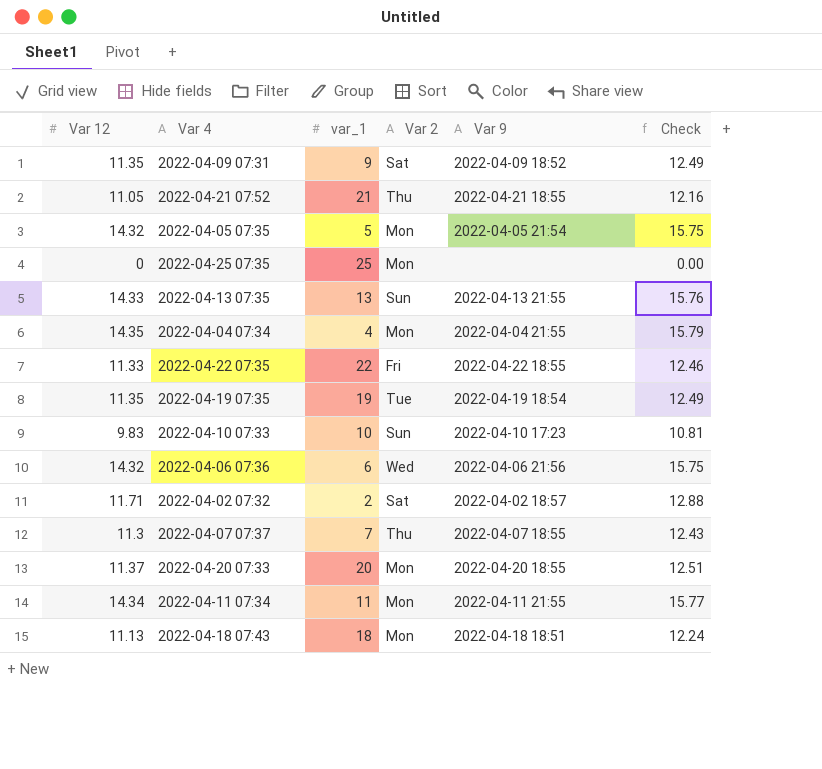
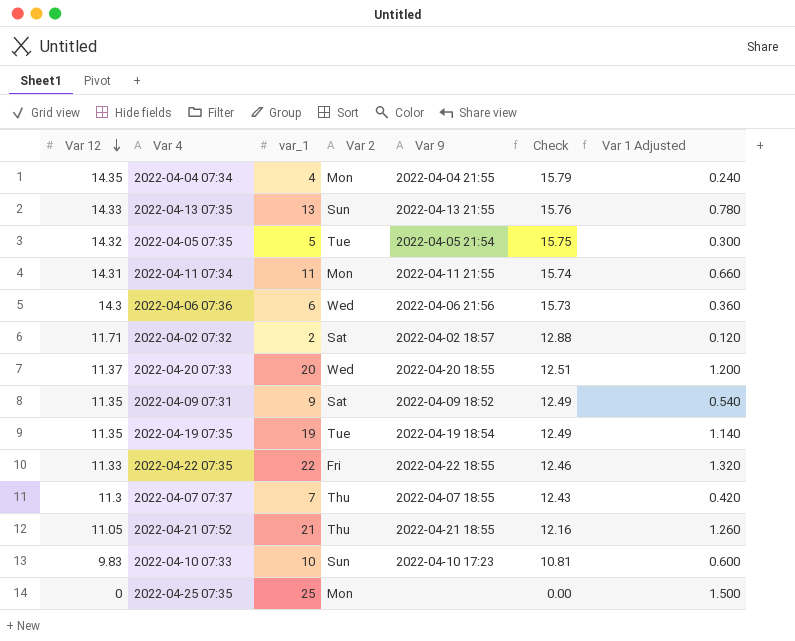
row order: none -> Var 12 descending
column Var 1 Adjusted | formula: none -> [var_1] * 0.06
row 2022-04-18 07:43: 11.13 | 18 | Mon | 2022-04-18 18:51 | 12.24 -> none
2022-04-05 07:35 | Var 2: Mon -> Tue
2022-04-11 07:34 | Var 12: 14.34 -> 14.31
2022-04-11 07:34 | Check: 15.77 -> 15.74
2022-04-06 07:36 | Var 12: 14.32 -> 14.3
2022-04-06 07:36 | Check: 15.75 -> 15.73
2022-04-20 07:33 | Var 2: Mon -> Wed

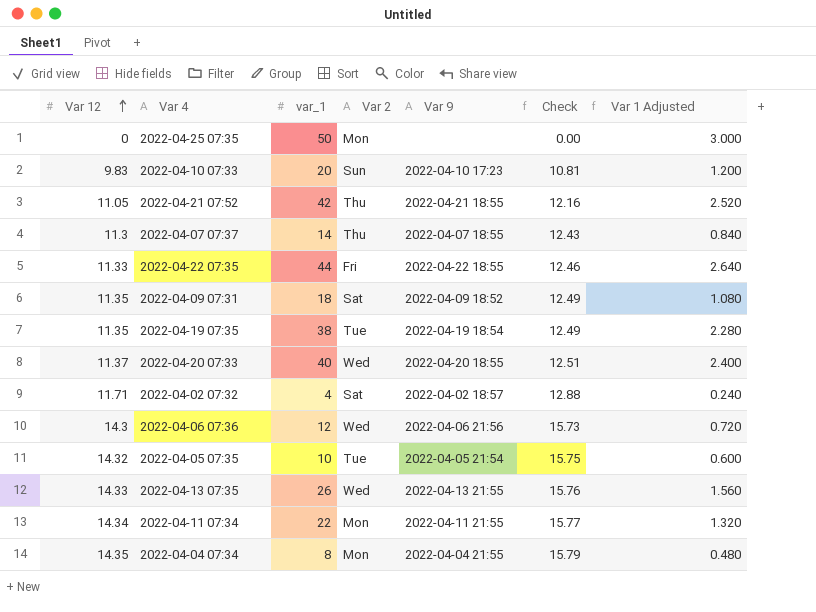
row order: Var 12 descending -> Var 12 ascending
2022-04-25 07:35 | var_1: 25 -> 50
2022-04-25 07:35 | Var 1 Adjusted: 1.500 -> 3.000
2022-04-10 07:33 | var_1: 10 -> 20
2022-04-10 07:33 | Var 1 Adjusted: 0.600 -> 1.200
2022-04-21 07:52 | var_1: 21 -> 42
2022-04-21 07:52 | Var 1 Adjusted: 1.260 -> 2.520
2022-04-07 07:37 | var_1: 7 -> 14
2022-04-07 07:37 | Var 1 Adjusted: 0.420 -> 0.840
2022-04-22 07:35 | var_1: 22 -> 44
2022-04-22 07:35 | Var 1 Adjusted: 1.320 -> 2.640
2022-04-09 07:31 | var_1: 9 -> 18
2022-04-09 07:31 | Var 1 Adjusted: 0.540 -> 1.080
2022-04-19 07:35 | var_1: 19 -> 38
2022-04-19 07:35 | Var 1 Adjusted: 1.140 -> 2.280
2022-04-20 07:33 | var_1: 20 -> 40
2022-04-20 07:33 | Var 1 Adjusted: 1.200 -> 2.400
2022-04-02 07:32 | var_1: 2 -> 4
2022-04-02 07:32 | Var 1 Adjusted: 0.120 -> 0.240
2022-04-06 07:36 | var_1: 6 -> 12
2022-04-06 07:36 | Var 1 Adjusted: 0.360 -> 0.720
2022-04-05 07:35 | var_1: 5 -> 10
2022-04-05 07:35 | Var 1 Adjusted: 0.300 -> 0.600
2022-04-13 07:35 | var_1: 13 -> 26
2022-04-13 07:35 | Var 2: Sun -> Wed
2022-04-13 07:35 | Var 1 Adjusted: 0.780 -> 1.560
2022-04-11 07:34 | Var 12: 14.31 -> 14.34
2022-04-11 07:34 | var_1: 11 -> 22
2022-04-11 07:34 | Check: 15.74 -> 15.77
2022-04-11 07:34 | Var 1 Adjusted: 0.660 -> 1.320
2022-04-04 07:34 | var_1: 4 -> 8
2022-04-04 07:34 | Var 1 Adjusted: 0.240 -> 0.480

